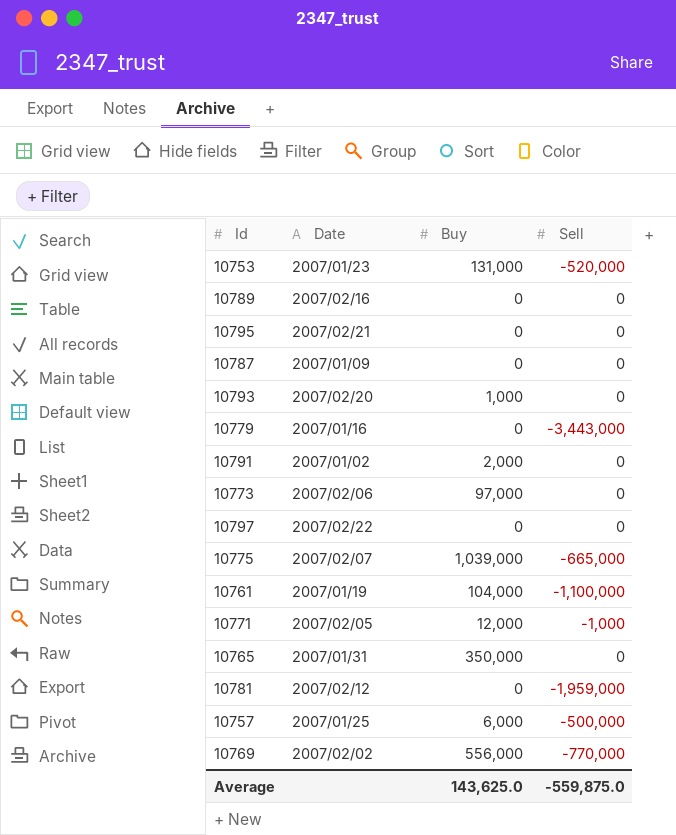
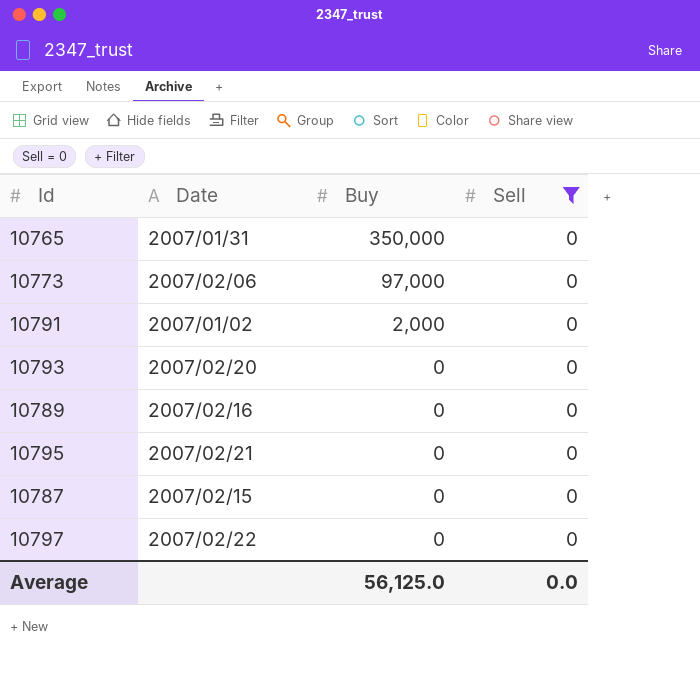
filter: none -> Sell = 0
row order: none -> Buy descending
10793 | Buy: 1,000 -> 0
10787 | Date: 2007/01/09 -> 2007/02/15
Average | Buy: 143,625.0 -> 56,125.0
Average | Sell: -559,875.0 -> 0.0

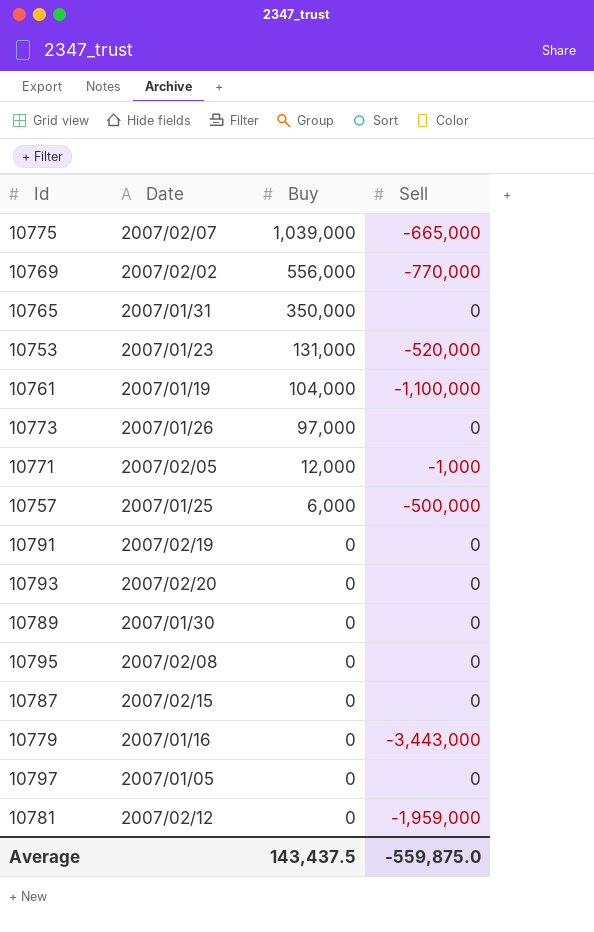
filter: Sell = 0 -> none
10773 | Date: 2007/02/06 -> 2007/01/26
10791 | Date: 2007/01/02 -> 2007/02/19
10791 | Buy: 2,000 -> 0
10789 | Date: 2007/02/16 -> 2007/01/30
10795 | Date: 2007/02/21 -> 2007/02/08
10797 | Date: 2007/02/22 -> 2007/01/05
Average | Buy: 56,125.0 -> 143,437.5
Average | Sell: 0.0 -> -559,875.0

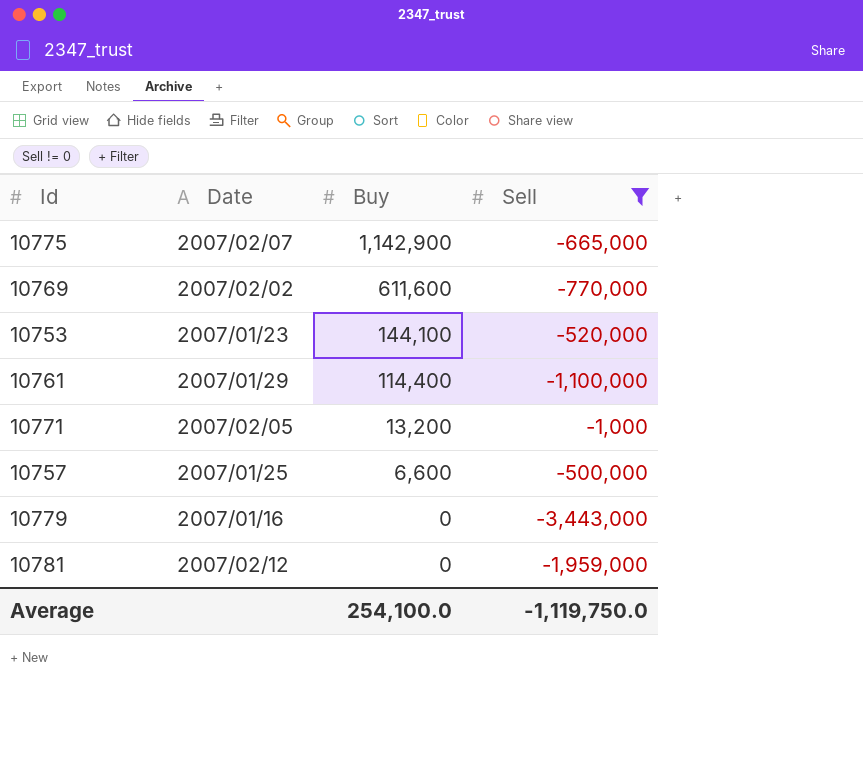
filter: none -> Sell != 0
10775 | Buy: 1,039,000 -> 1,142,900
10769 | Buy: 556,000 -> 611,600
10753 | Buy: 131,000 -> 144,100
10761 | Date: 2007/01/19 -> 2007/01/29
10761 | Buy: 104,000 -> 114,400
10771 | Buy: 12,000 -> 13,200
10757 | Buy: 6,000 -> 6,600
Average | Buy: 143,437.5 -> 254,100.0
Average | Sell: -559,875.0 -> -1,119,750.0

